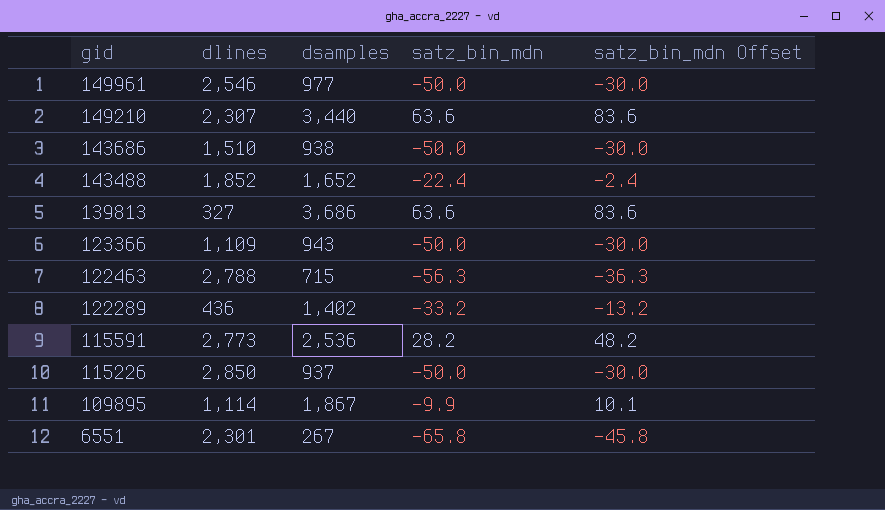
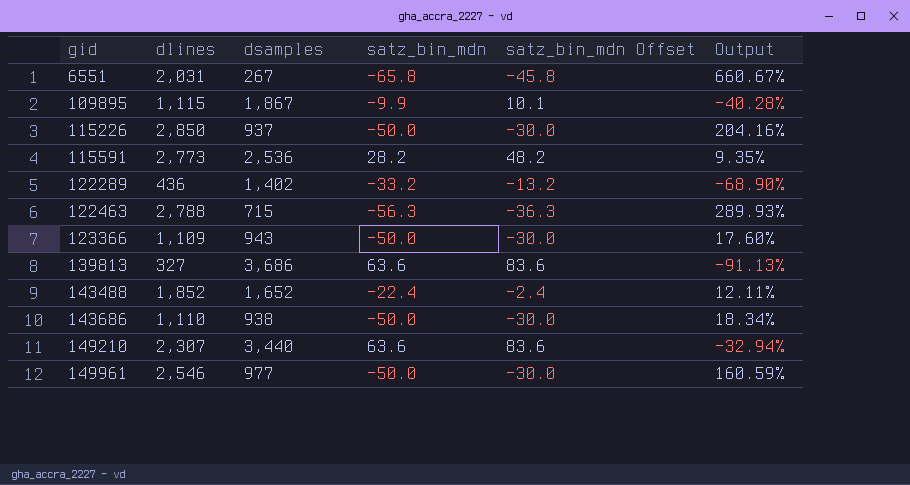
row order: gid descending -> gid ascending
column Output | formula: none -> ([dlines] - [dsamples]) / [dsamples]
6551 | dlines: 2,301 -> 2,031
109895 | dlines: 1,114 -> 1,115
143686 | dlines: 1,510 -> 1,110

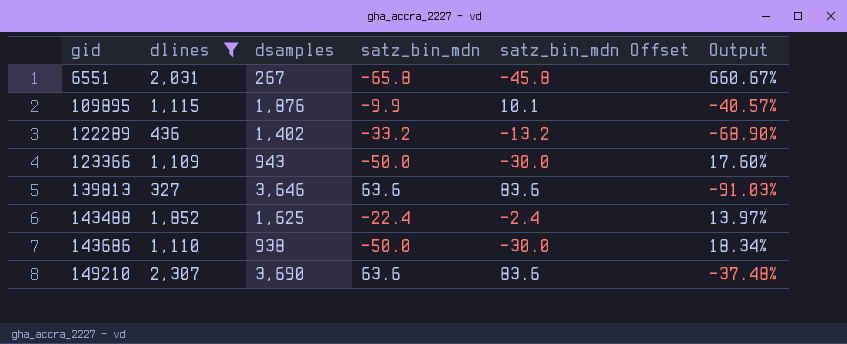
filter: none -> dlines <= 2,307
109895 | dsamples: 1,867 -> 1,876
109895 | Output: -40.28% -> -40.57%
139813 | dsamples: 3,686 -> 3,646
139813 | Output: -91.13% -> -91.03%
143488 | dsamples: 1,652 -> 1,625
143488 | Output: 12.11% -> 13.97%
149210 | dsamples: 3,440 -> 3,690
149210 | Output: -32.94% -> -37.48%

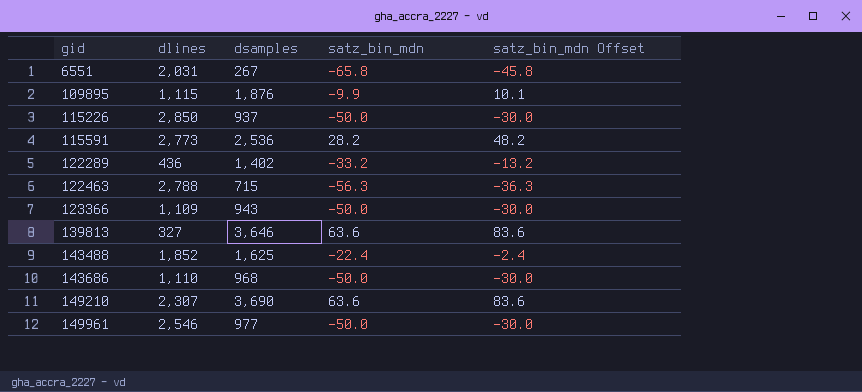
filter: dlines <= 2,307 -> none
column Output | formula: ([dlines] - [dsamples]) / [dsamples] -> none
143686 | dsamples: 938 -> 968

